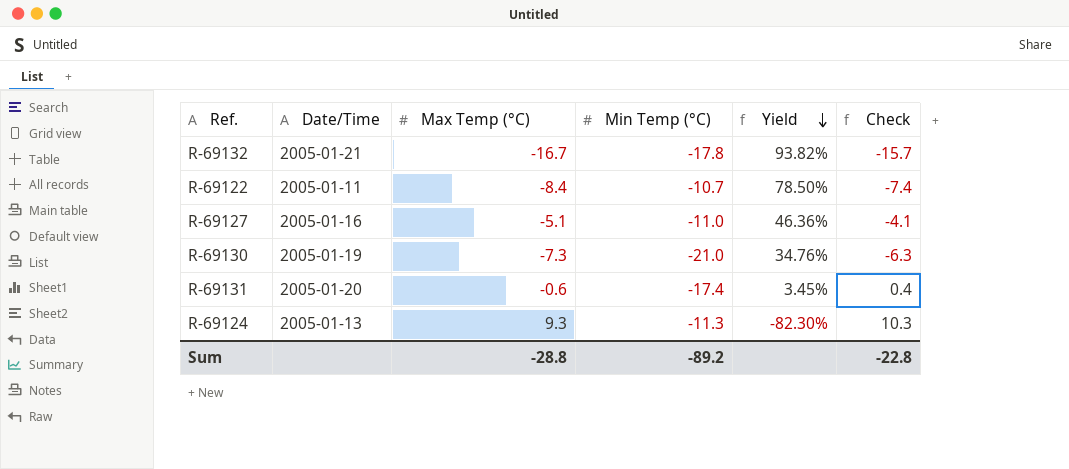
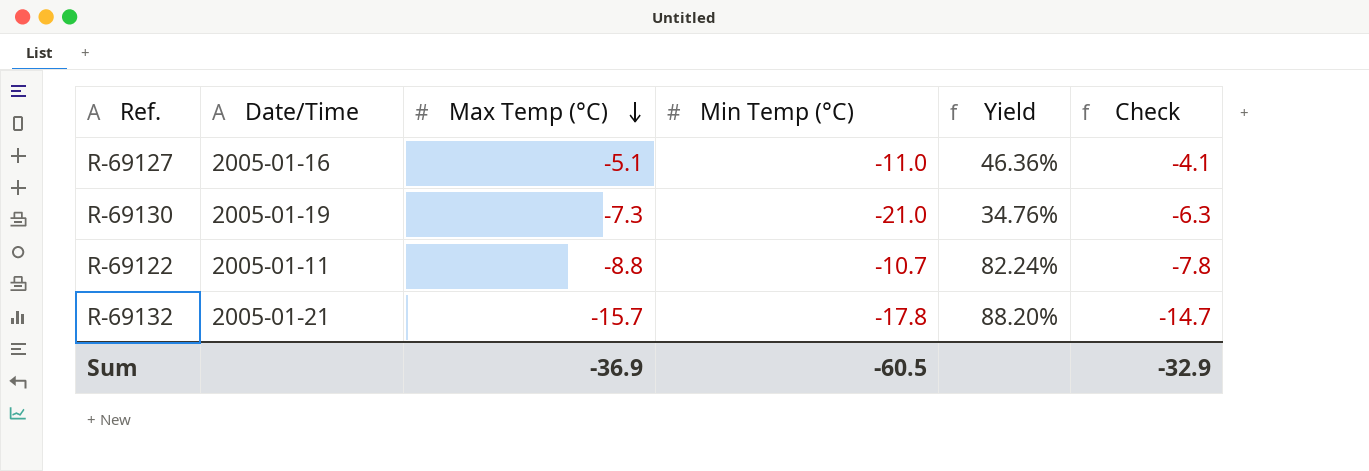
row order: Yield descending -> Max Temp (°C) descending
row R-69131: 2005-01-20 | -0.6 | -17.4 | 3.45% | 0.4 -> none
row R-69124: 2005-01-13 | 9.3 | -11.3 | -82.30% | 10.3 -> none
R-69122 | Max Temp (°C): -8.4 -> -8.8
R-69122 | Yield: 78.50% -> 82.24%
R-69122 | Check: -7.4 -> -7.8
R-69132 | Max Temp (°C): -16.7 -> -15.7
R-69132 | Yield: 93.82% -> 88.20%
R-69132 | Check: -15.7 -> -14.7
Sum | Max Temp (°C): -28.8 -> -36.9
Sum | Min Temp (°C): -89.2 -> -60.5
Sum | Check: -22.8 -> -32.9

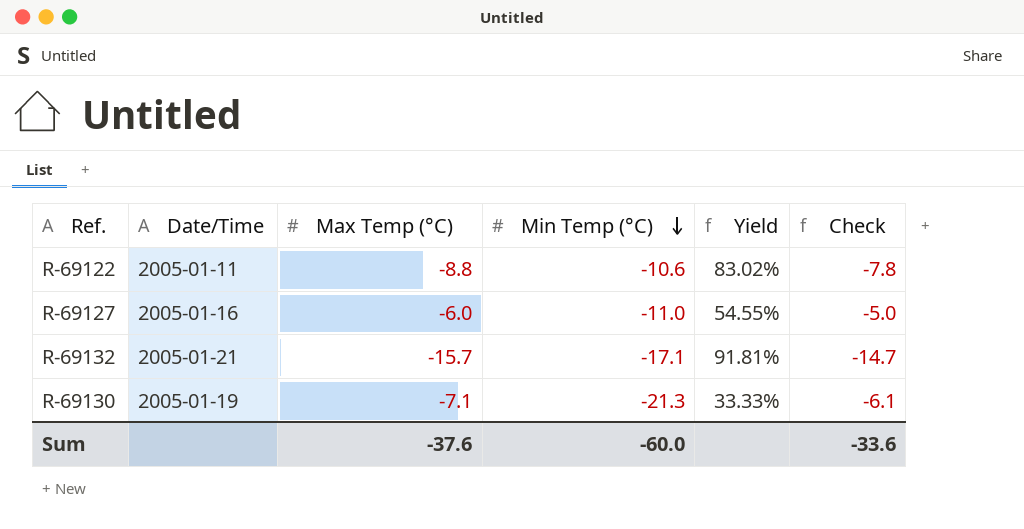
row order: Max Temp (°C) descending -> Min Temp (°C) descending
R-69122 | Min Temp (°C): -10.7 -> -10.6
R-69122 | Yield: 82.24% -> 83.02%
R-69127 | Max Temp (°C): -5.1 -> -6.0
R-69127 | Yield: 46.36% -> 54.55%
R-69127 | Check: -4.1 -> -5.0
R-69132 | Min Temp (°C): -17.8 -> -17.1
R-69132 | Yield: 88.20% -> 91.81%
R-69130 | Max Temp (°C): -7.3 -> -7.1
R-69130 | Min Temp (°C): -21.0 -> -21.3
R-69130 | Yield: 34.76% -> 33.33%
R-69130 | Check: -6.3 -> -6.1
Sum | Max Temp (°C): -36.9 -> -37.6
Sum | Min Temp (°C): -60.5 -> -60.0
Sum | Check: -32.9 -> -33.6

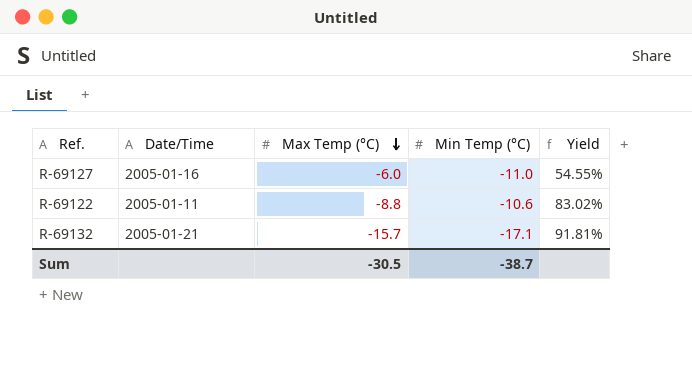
row order: Min Temp (°C) descending -> Max Temp (°C) descending
column Check | formula: [Max Temp (°C)] + 1 -> none
row R-69130: 2005-01-19 | -7.1 | -21.3 | 33.33% | -6.1 -> none
Sum | Max Temp (°C): -37.6 -> -30.5
Sum | Min Temp (°C): -60.0 -> -38.7

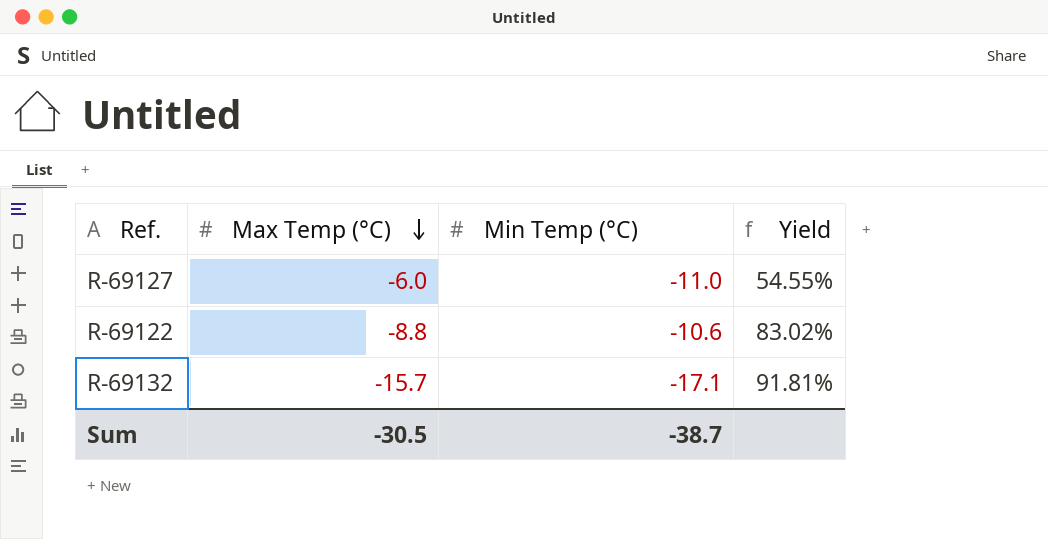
column Date/Time | position: 2 -> none

